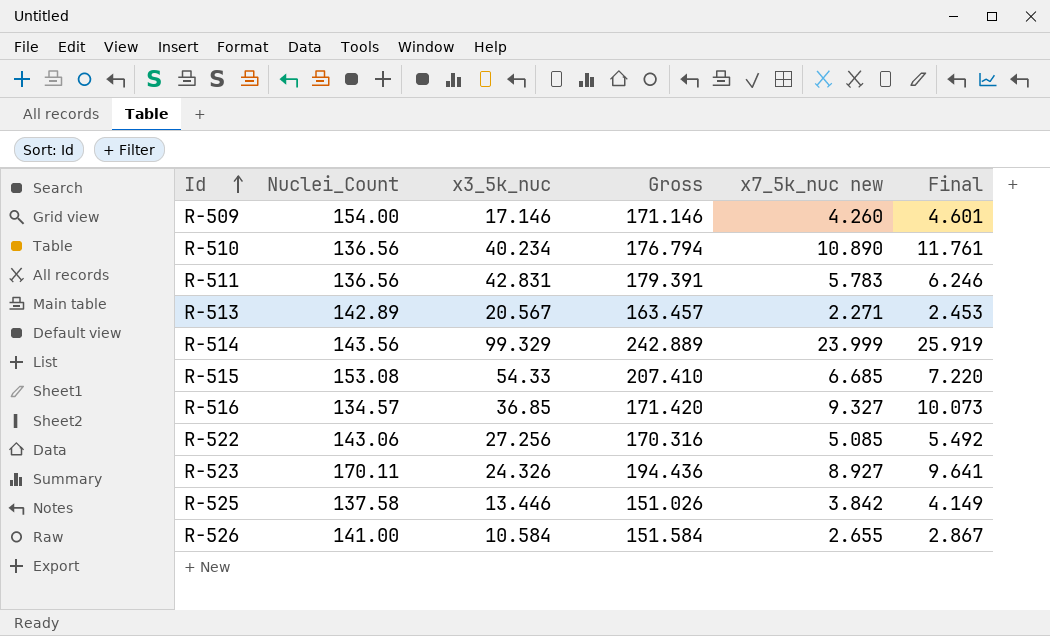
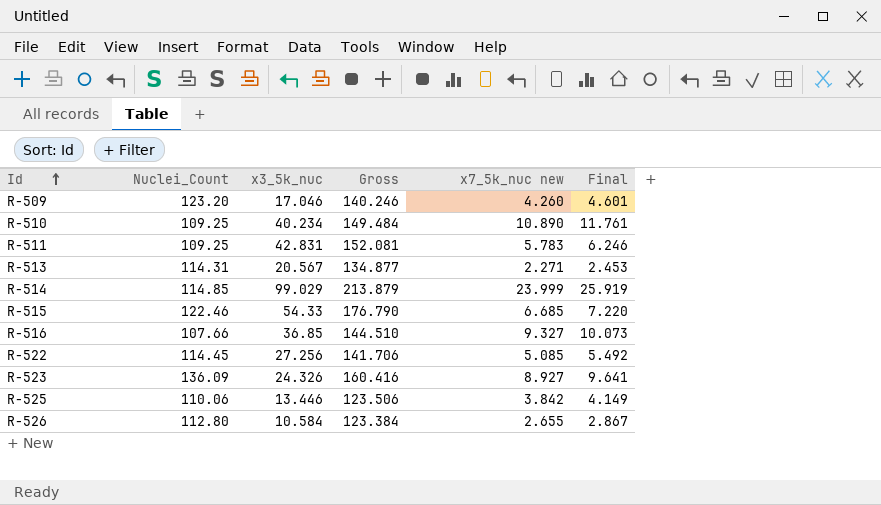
R-509 | Nuclei_Count: 154.00 -> 123.20
R-509 | x3_5k_nuc: 17.146 -> 17.046
R-509 | Gross: 171.146 -> 140.246
R-510 | Nuclei_Count: 136.56 -> 109.25
R-510 | Gross: 176.794 -> 149.484
R-511 | Nuclei_Count: 136.56 -> 109.25
R-511 | Gross: 179.391 -> 152.081
R-513 | Nuclei_Count: 142.89 -> 114.31
R-513 | Gross: 163.457 -> 134.877
R-514 | Nuclei_Count: 143.56 -> 114.85
R-514 | x3_5k_nuc: 99.329 -> 99.029
R-514 | Gross: 242.889 -> 213.879
R-515 | Nuclei_Count: 153.08 -> 122.46
R-515 | Gross: 207.410 -> 176.790
R-516 | Nuclei_Count: 134.57 -> 107.66
R-516 | Gross: 171.420 -> 144.510
R-522 | Nuclei_Count: 143.06 -> 114.45
R-522 | Gross: 170.316 -> 141.706
R-523 | Nuclei_Count: 170.11 -> 136.09
R-523 | Gross: 194.436 -> 160.416
R-525 | Nuclei_Count: 137.58 -> 110.06
R-525 | Gross: 151.026 -> 123.506
R-526 | Nuclei_Count: 141.00 -> 112.80
R-526 | Gross: 151.584 -> 123.384

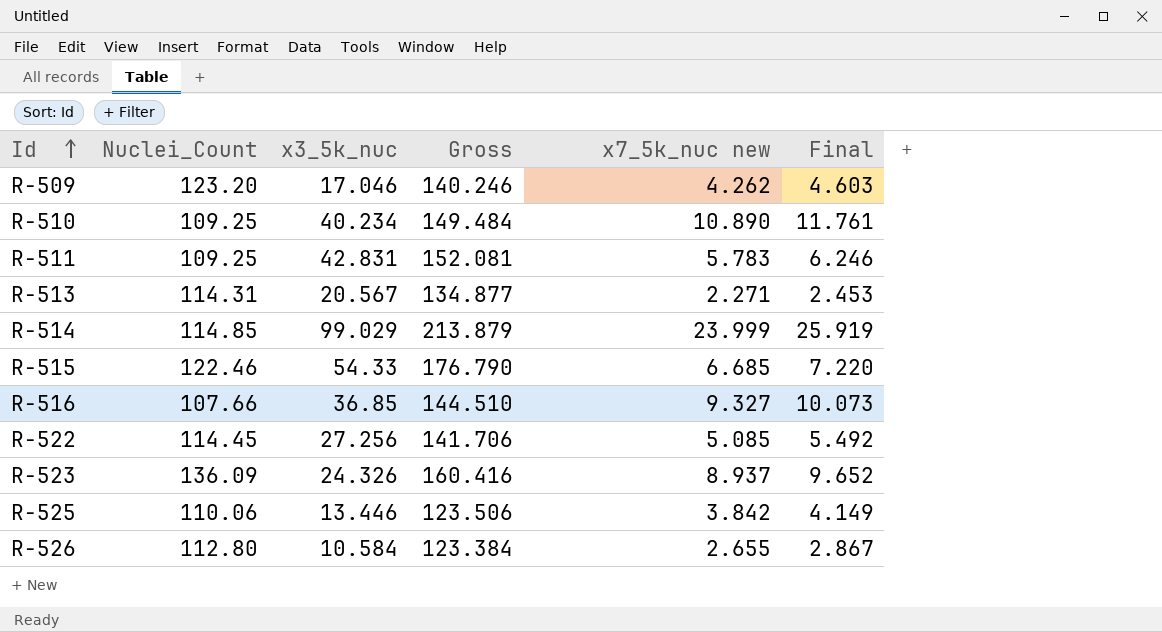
R-509 | x7_5k_nuc new: 4.260 -> 4.262
R-509 | Final: 4.601 -> 4.603
R-523 | x7_5k_nuc new: 8.927 -> 8.937
R-523 | Final: 9.641 -> 9.652

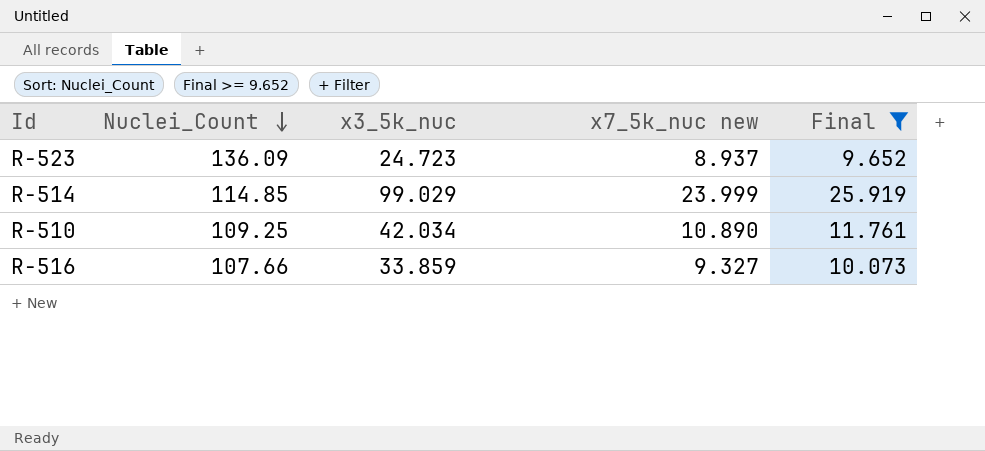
filter: none -> Final >= 9.652
row order: Id ascending -> Nuclei_Count descending
column Gross | formula: [Nuclei_Count] + [x3_5k_nuc] -> none
R-523 | x3_5k_nuc: 24.326 -> 24.723
R-510 | x3_5k_nuc: 40.234 -> 42.034
R-516 | x3_5k_nuc: 36.85 -> 33.859

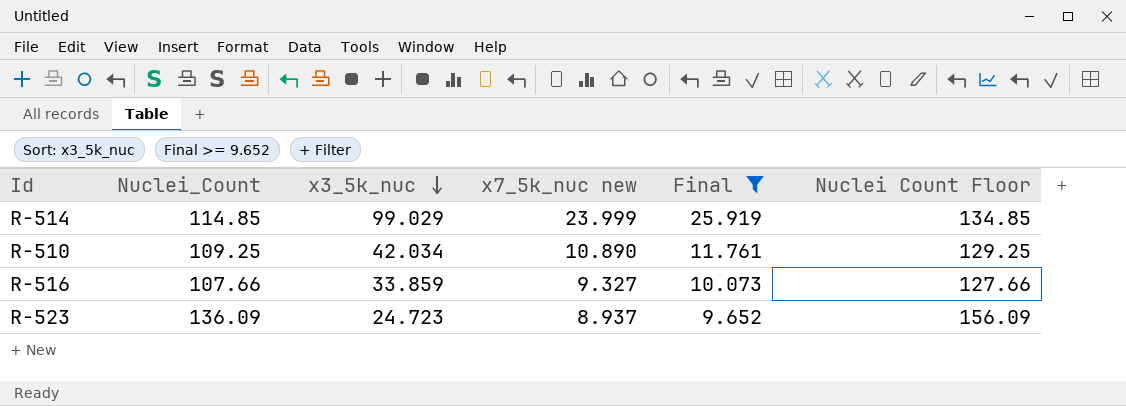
row order: Nuclei_Count descending -> x3_5k_nuc descending
column Nuclei Count Floor | formula: none -> [Nuclei_Count] + 20

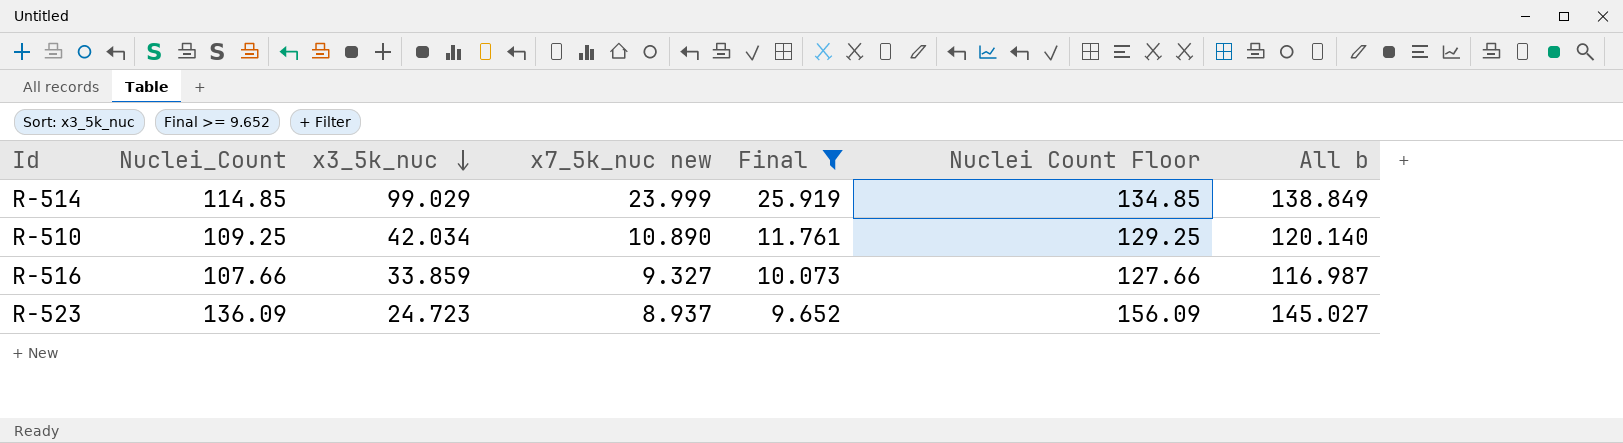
column All b | formula: none -> [Nuclei_Count] + [x7_5k_nuc new]

